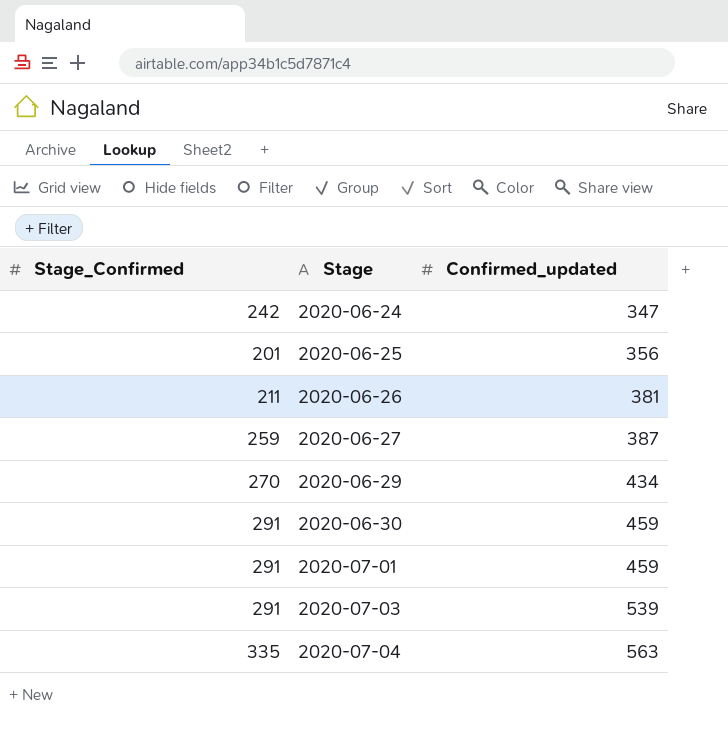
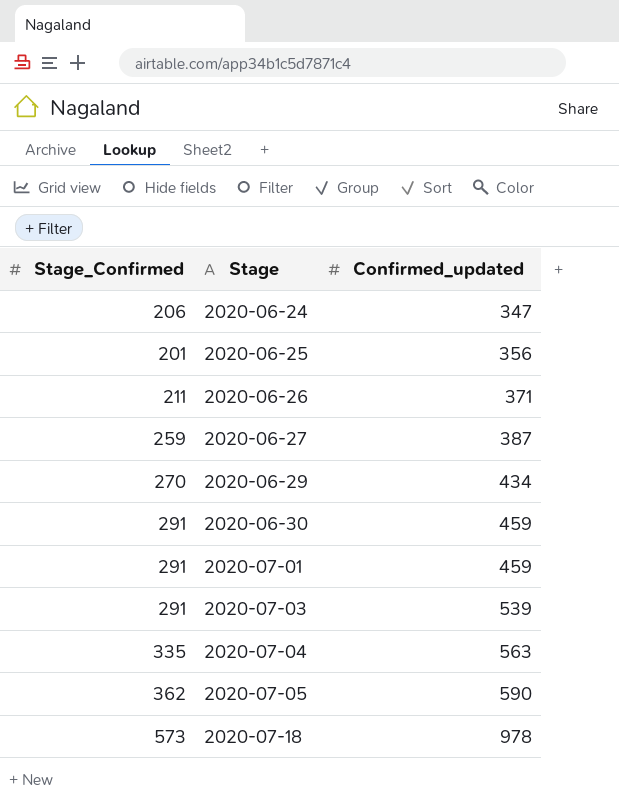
2020-06-24 | Stage_Confirmed: 242 -> 206
2020-06-26 | Confirmed_updated: 381 -> 371
row 2020-07-05: none -> 362 | 590
row 2020-07-18: none -> 573 | 978

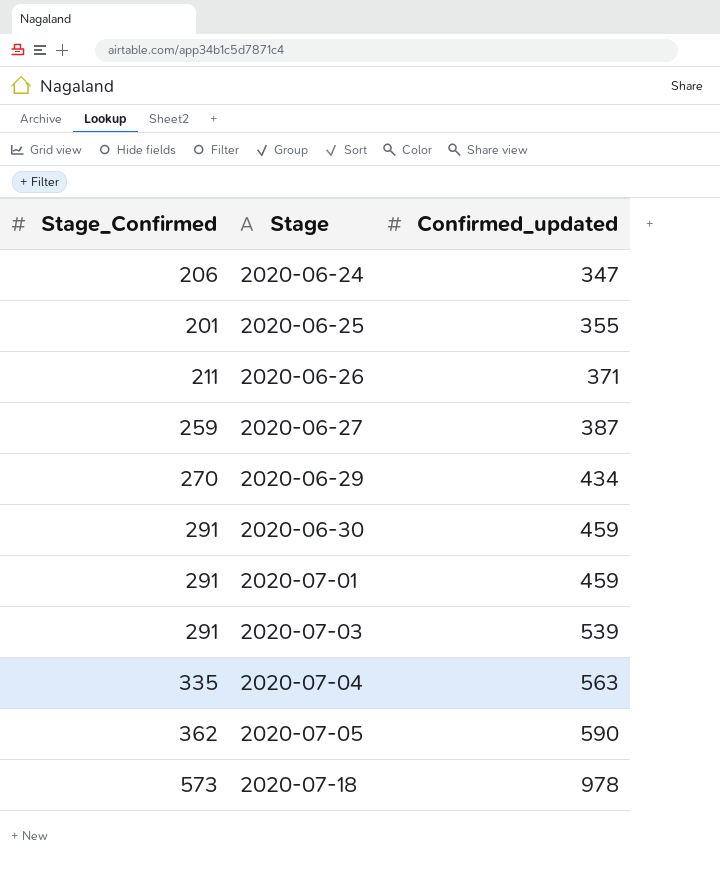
2020-06-25 | Confirmed_updated: 356 -> 355

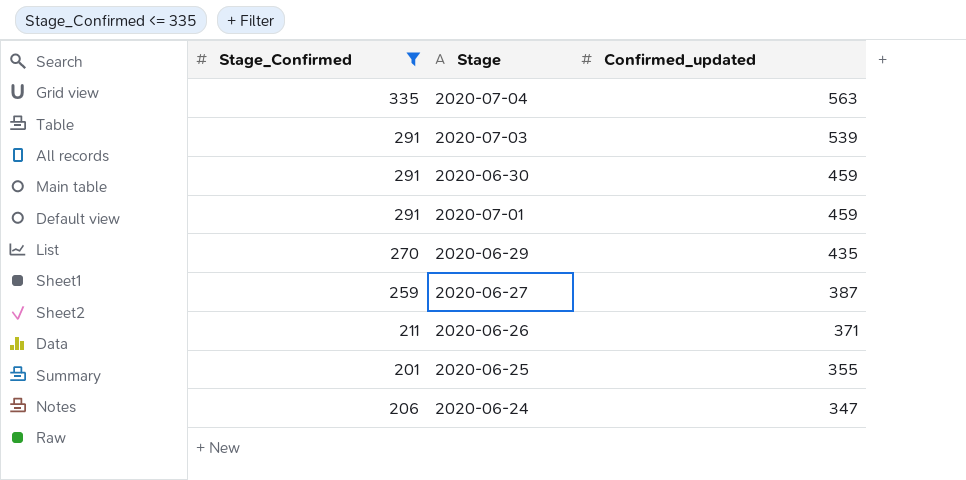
filter: none -> Stage_Confirmed <= 335
row order: Stage ascending -> Confirmed_updated descending
2020-06-29 | Confirmed_updated: 434 -> 435

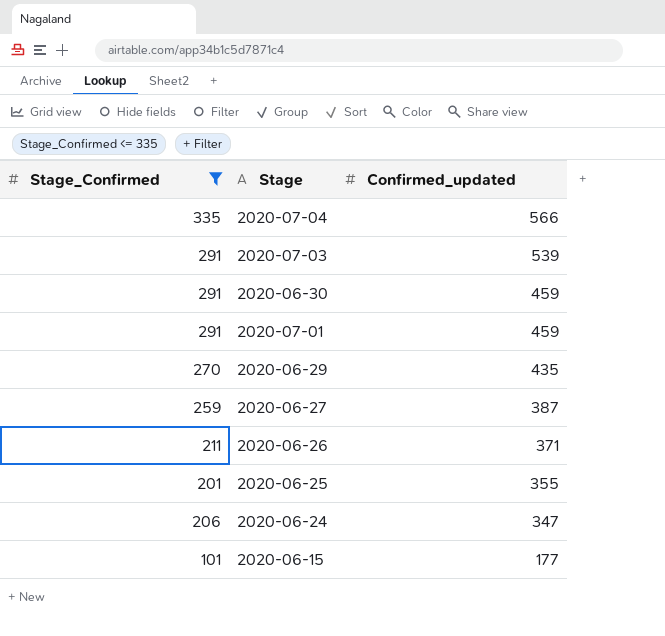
2020-07-04 | Confirmed_updated: 563 -> 566
row 2020-06-15: none -> 101 | 177

